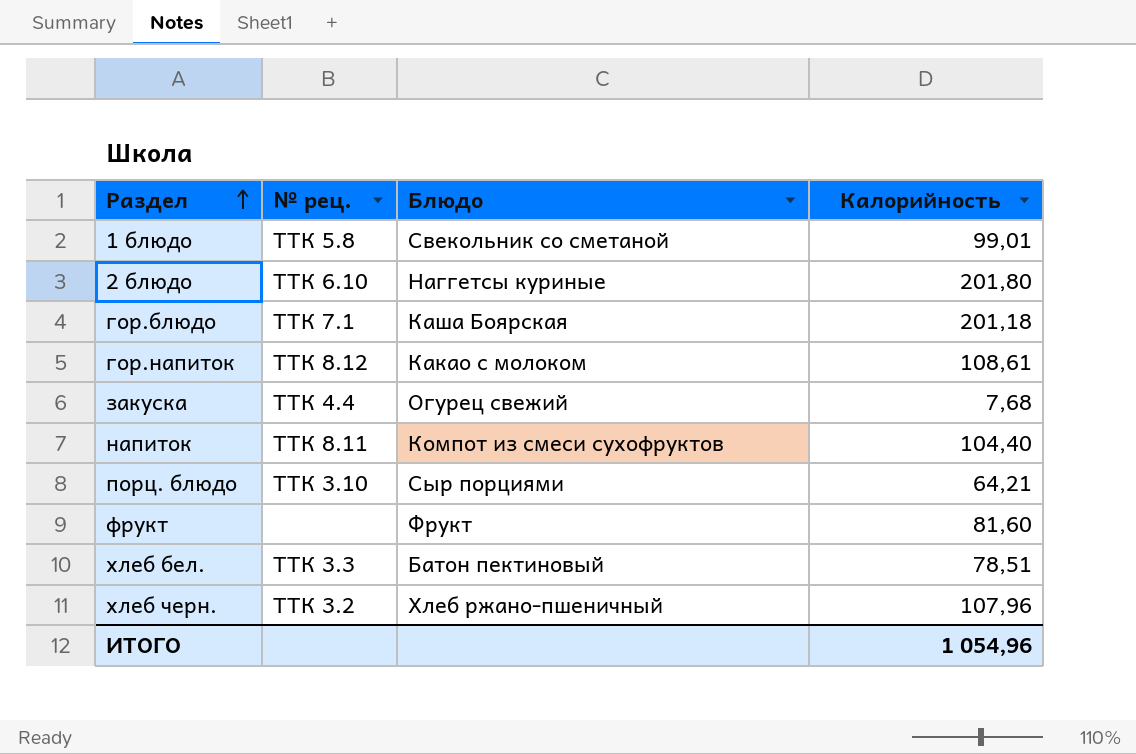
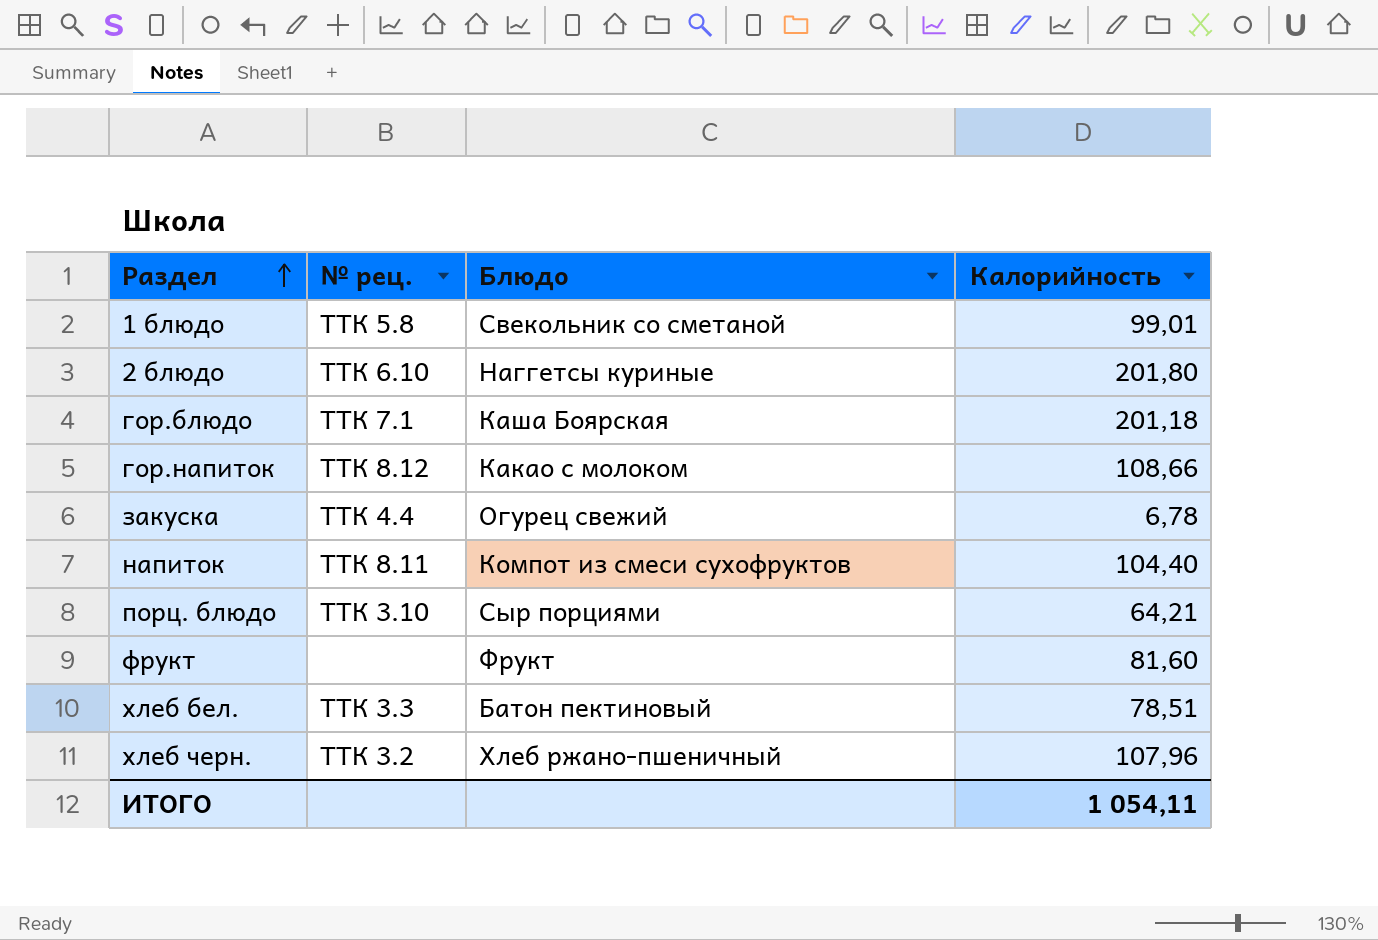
гор.напиток | Калорийность: 108,61 -> 108,66
закуска | Калорийность: 7,68 -> 6,78
ИТОГО | Калорийность: 1 054,96 -> 1 054,11

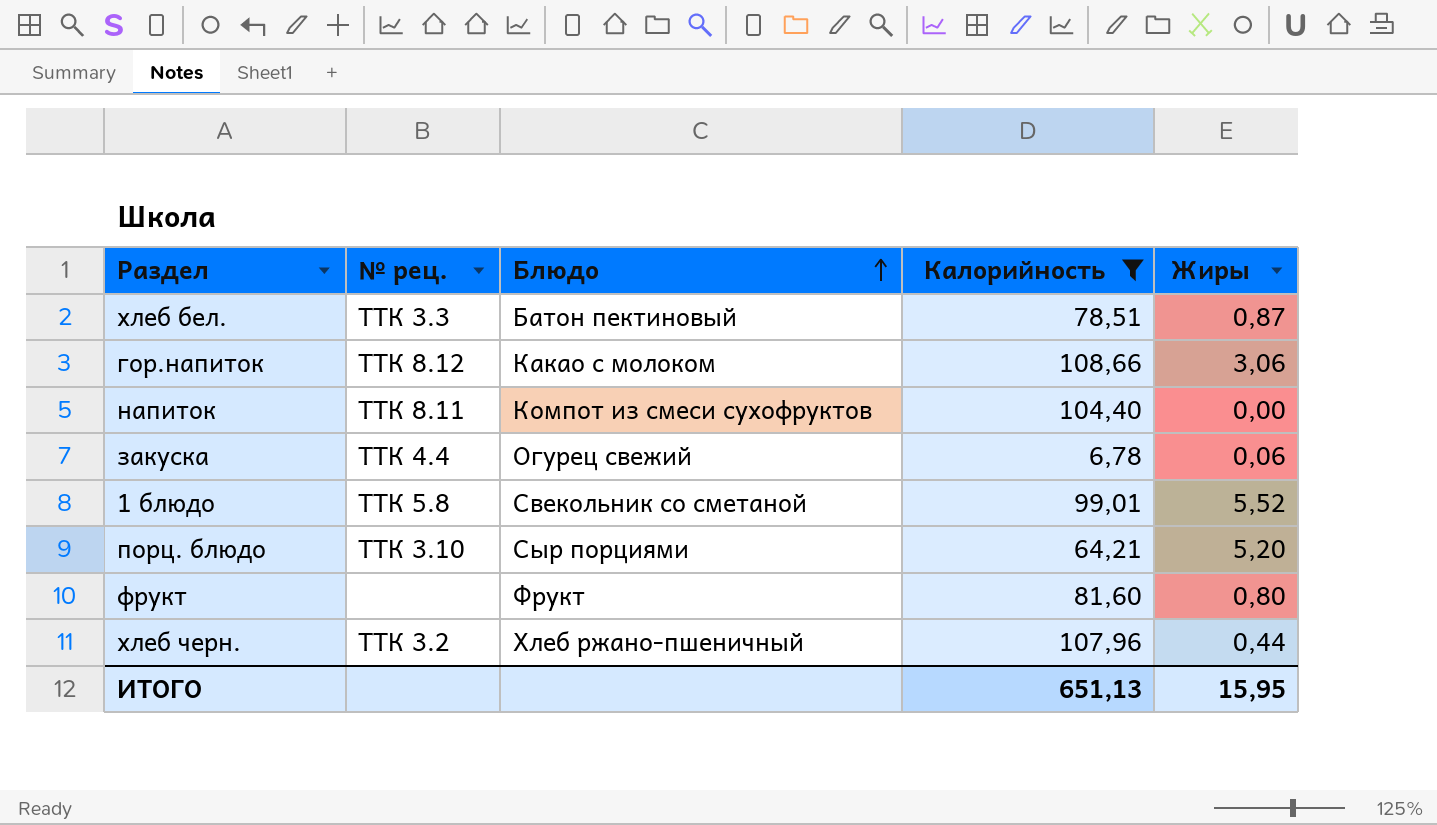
filter: none -> Калорийность <= 108,66
row order: Раздел ascending -> Блюдо ascending
column Жиры | position: none -> 5
ИТОГО | Калорийность: 1 054,11 -> 651,13

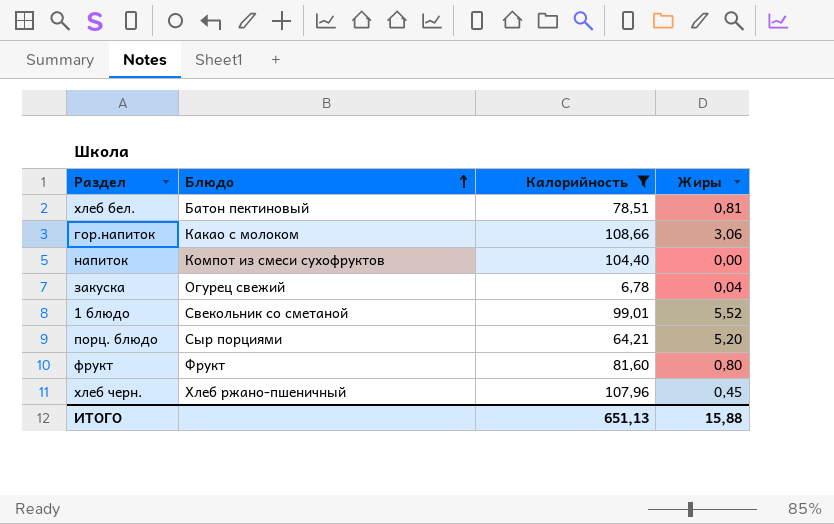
column № рец. | position: 2 -> none
хлеб бел. | Жиры: 0,87 -> 0,81
закуска | Жиры: 0,06 -> 0,04
хлеб черн. | Жиры: 0,44 -> 0,45
ИТОГО | Жиры: 15,95 -> 15,88

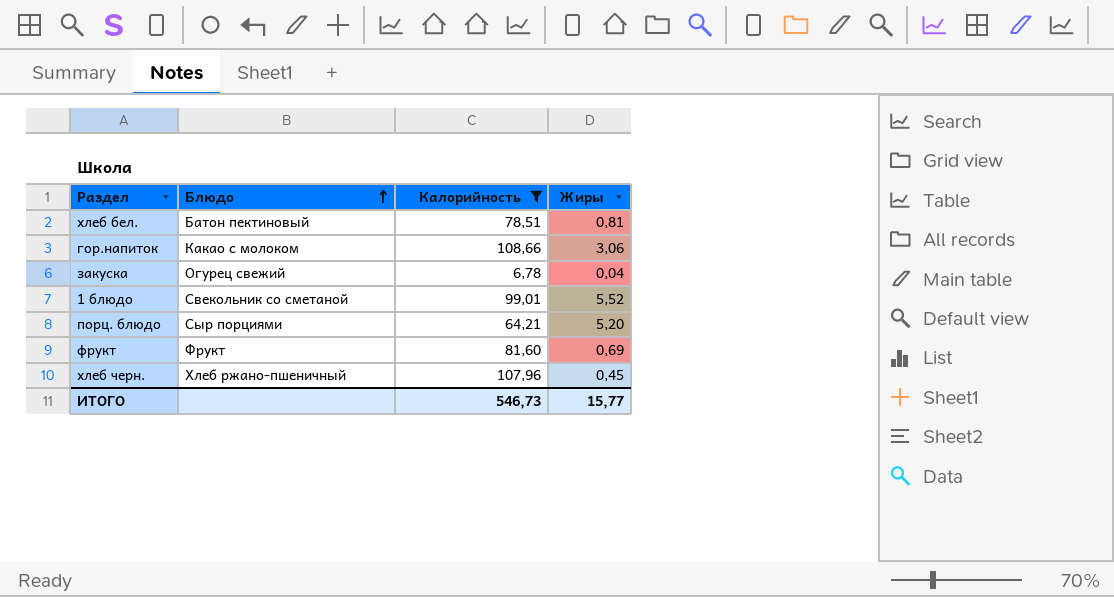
row напиток: Компот из смеси сухофруктов | 104,40 | 0,00 -> none
фрукт | Жиры: 0,80 -> 0,69
ИТОГО | Калорийность: 651,13 -> 546,73
ИТОГО | Жиры: 15,88 -> 15,77

